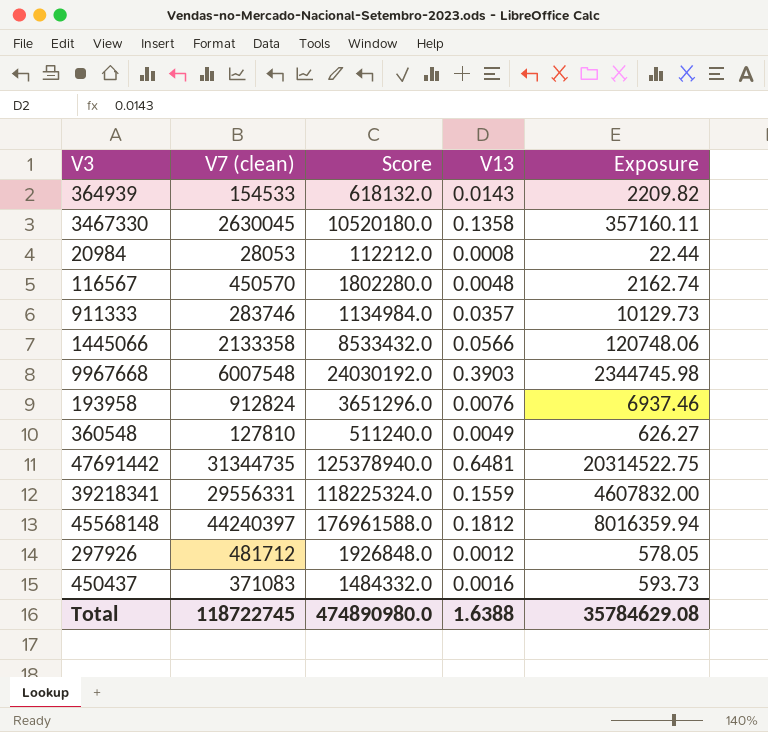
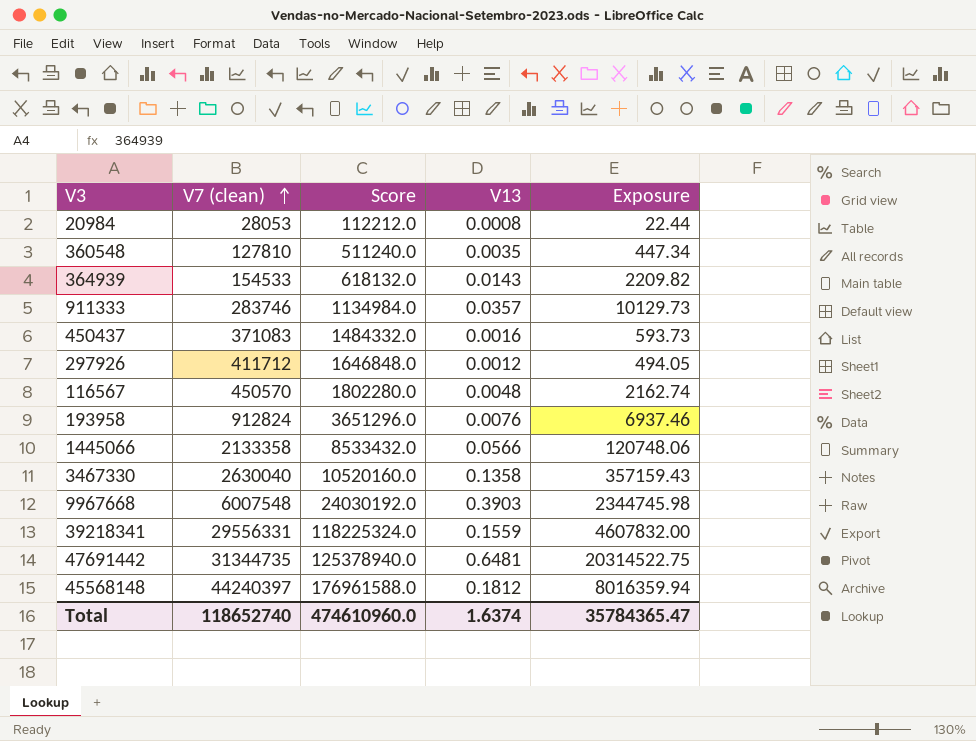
row order: none -> V7 (clean) ascending
360548 | V13: 0.0049 -> 0.0035
360548 | Exposure: 626.27 -> 447.34
297926 | V7 (clean): 481712 -> 411712
297926 | Score: 1926848.0 -> 1646848.0
297926 | Exposure: 578.05 -> 494.05
3467330 | V7 (clean): 2630045 -> 2630040
3467330 | Score: 10520180.0 -> 10520160.0
3467330 | Exposure: 357160.11 -> 357159.43
Total | V7 (clean): 118722745 -> 118652740
Total | Score: 474890980.0 -> 474610960.0
Total | V13: 1.6388 -> 1.6374
Total | Exposure: 35784629.08 -> 35784365.47

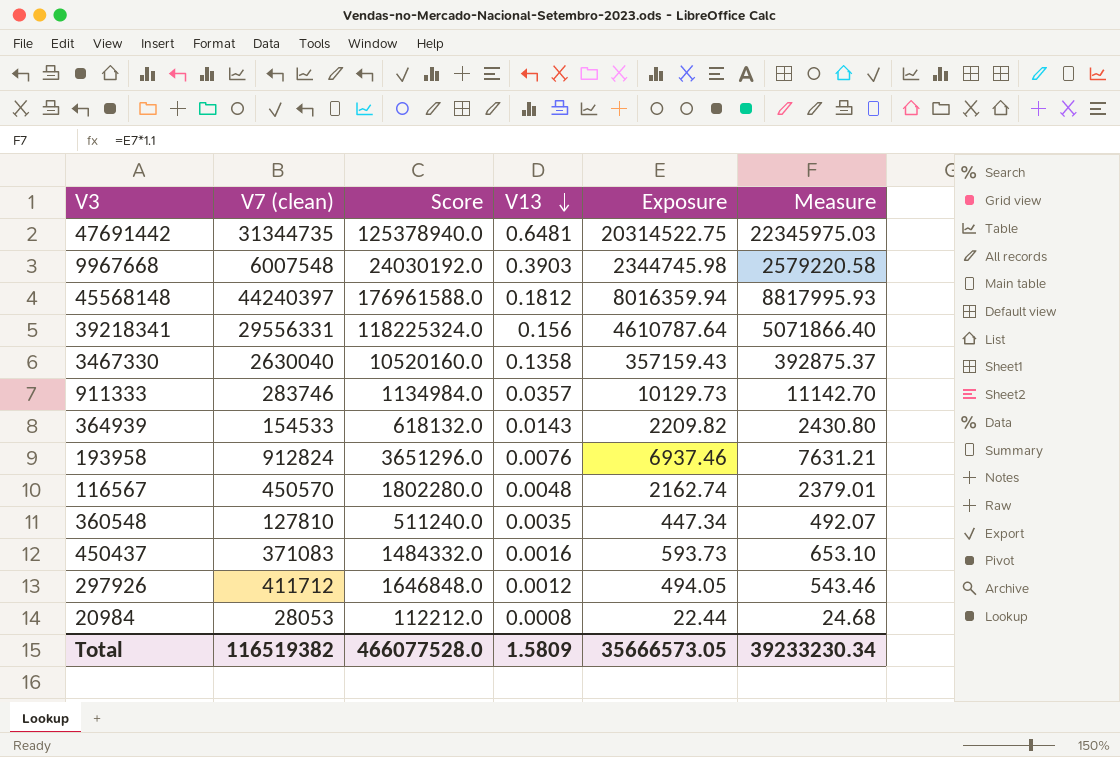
row order: V7 (clean) ascending -> V13 descending
column Measure | formula: none -> [Exposure] * 1.1
row 1445066: 2133358 | 8533432.0 | 0.0566 | 120748.06 -> none
39218341 | V13: 0.1559 -> 0.156
39218341 | Exposure: 4607832.00 -> 4610787.64
Total | V7 (clean): 118652740 -> 116519382
Total | Score: 474610960.0 -> 466077528.0
Total | V13: 1.6374 -> 1.5809
Total | Exposure: 35784365.47 -> 35666573.05

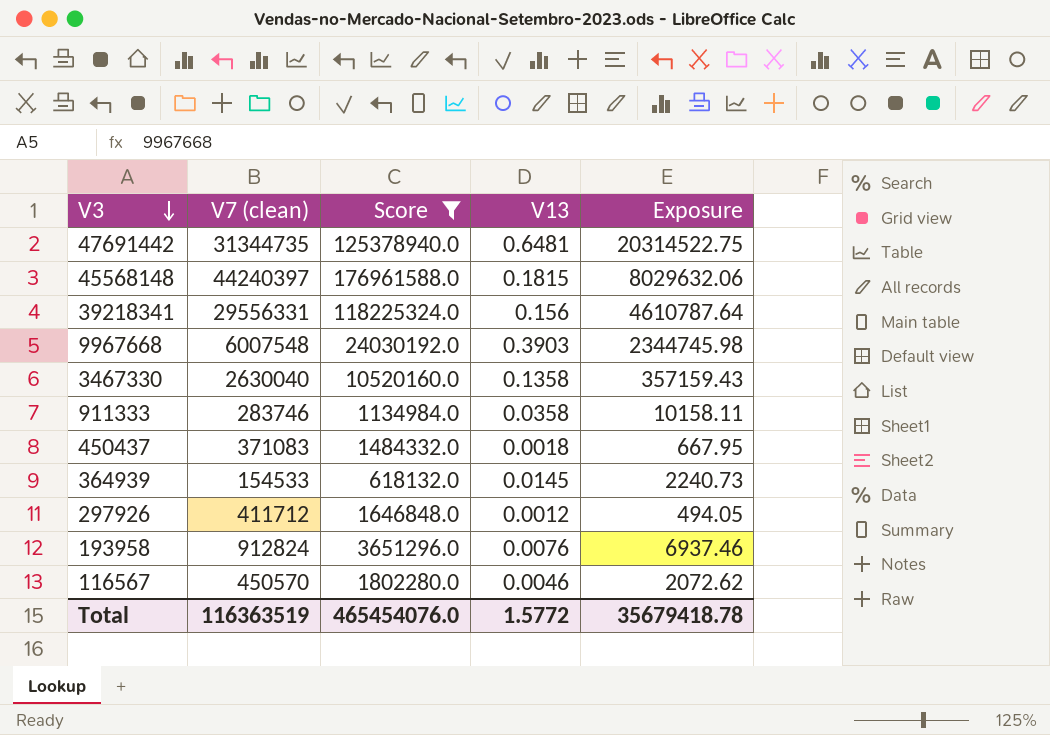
filter: none -> Score >= 618132.0
row order: V13 descending -> V3 descending
column Measure | formula: [Exposure] * 1.1 -> none
45568148 | V13: 0.1812 -> 0.1815
45568148 | Exposure: 8016359.94 -> 8029632.06
911333 | V13: 0.0357 -> 0.0358
911333 | Exposure: 10129.73 -> 10158.11
450437 | V13: 0.0016 -> 0.0018
450437 | Exposure: 593.73 -> 667.95
364939 | V13: 0.0143 -> 0.0145
364939 | Exposure: 2209.82 -> 2240.73
116567 | V13: 0.0048 -> 0.0046
116567 | Exposure: 2162.74 -> 2072.62
Total | V7 (clean): 116519382 -> 116363519
Total | Score: 466077528.0 -> 465454076.0
Total | V13: 1.5809 -> 1.5772
Total | Exposure: 35666573.05 -> 35679418.78

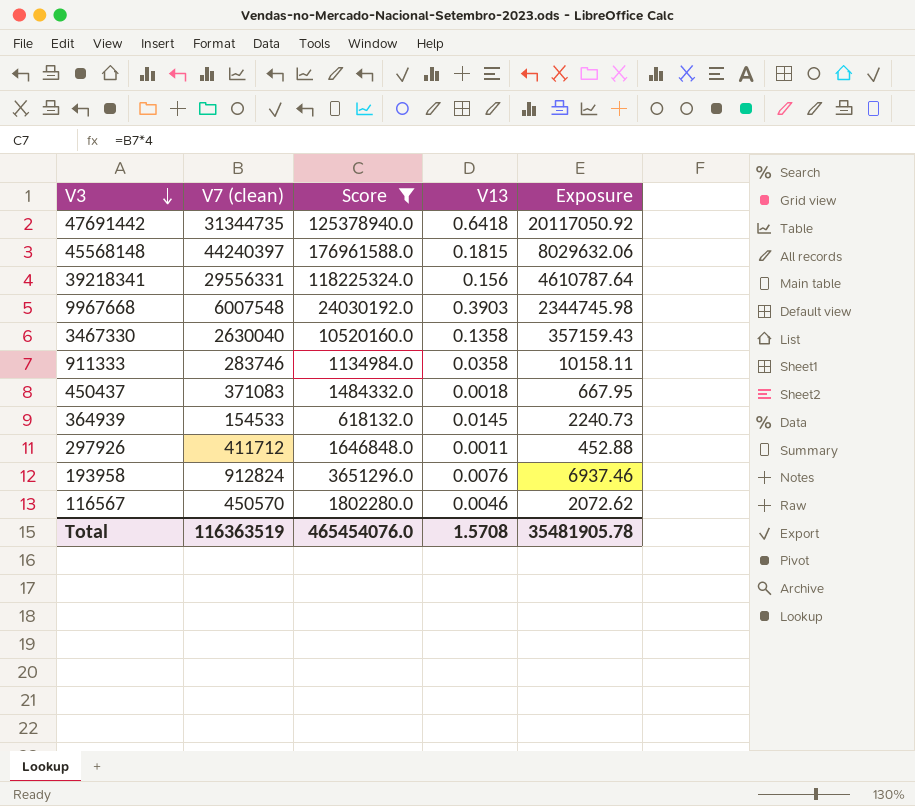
47691442 | V13: 0.6481 -> 0.6418
47691442 | Exposure: 20314522.75 -> 20117050.92
297926 | V13: 0.0012 -> 0.0011
297926 | Exposure: 494.05 -> 452.88
Total | V13: 1.5772 -> 1.5708
Total | Exposure: 35679418.78 -> 35481905.78

